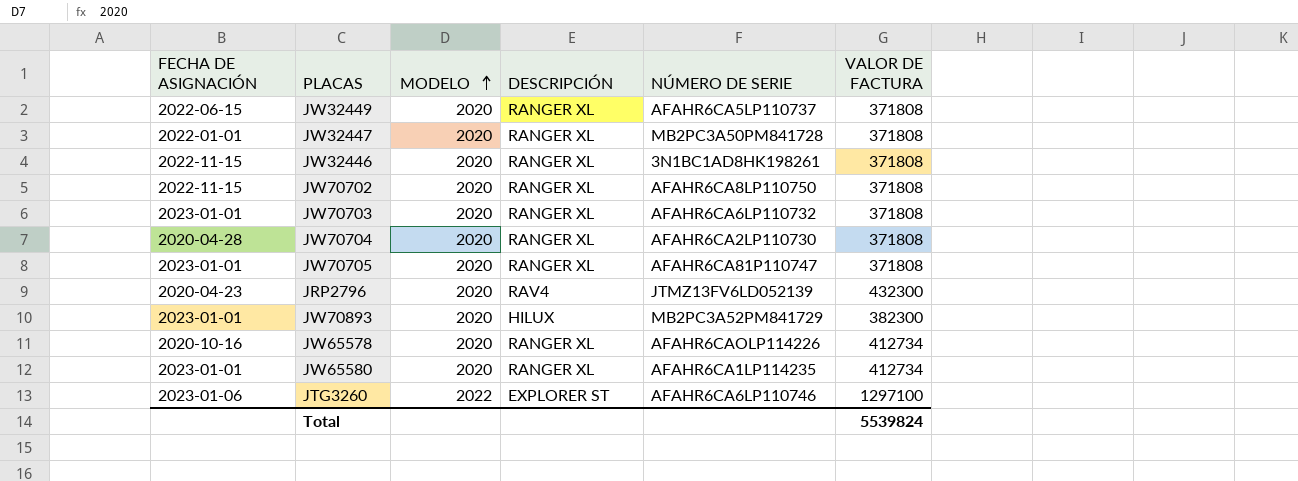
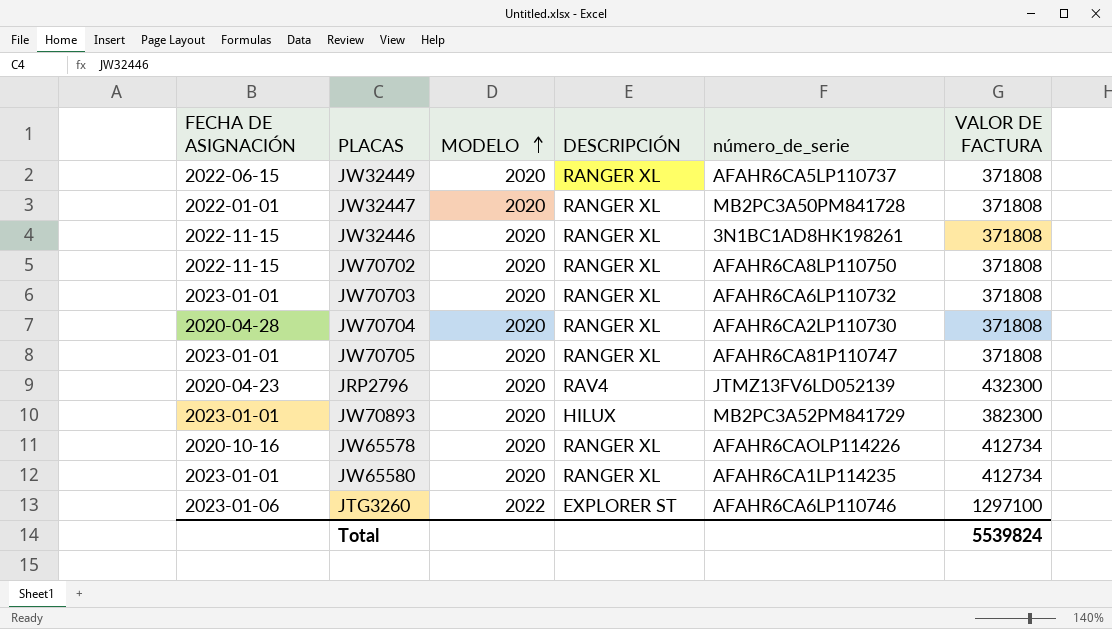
column name: NÚMERO DE SERIE -> número_de_serie

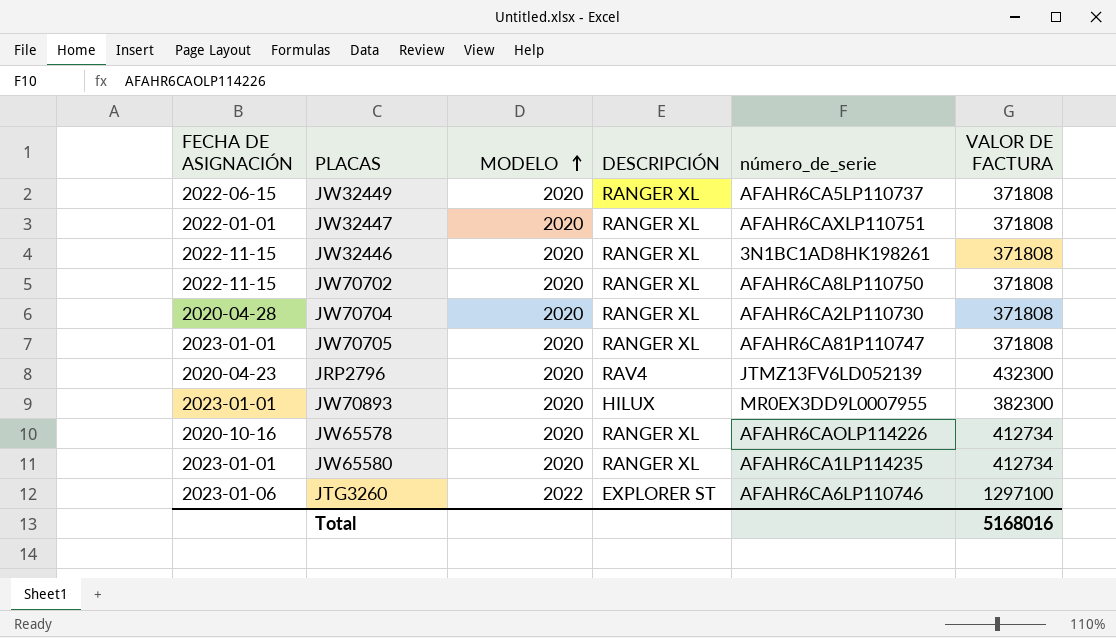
row JW70703: 2023-01-01 | 2020 | RANGER XL | AFAHR6CA6LP110732 | 371808 -> none
JW32447 | número_de_serie: MB2PC3A50PM841728 -> AFAHR6CAXLP110751
JW70893 | número_de_serie: MB2PC3A52PM841729 -> MR0EX3DD9L0007955
Total | VALOR DE FACTURA: 5539824 -> 5168016

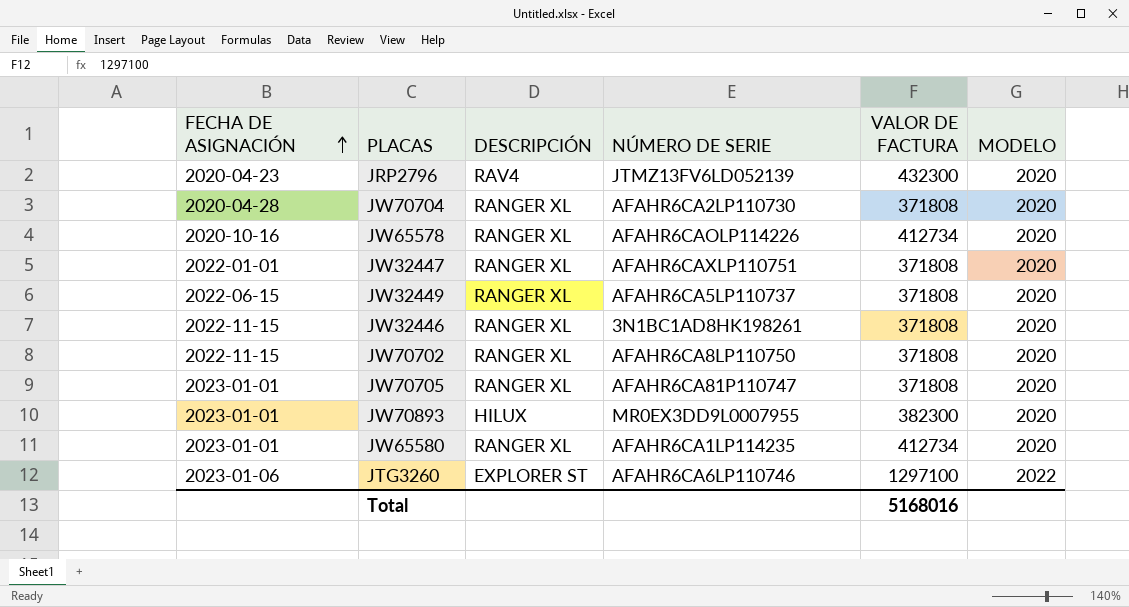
row order: MODELO ascending -> FECHA DE ASIGNACIÓN ascending
column name: número_de_serie -> NÚMERO DE SERIE
column MODELO | position: 3 -> 6

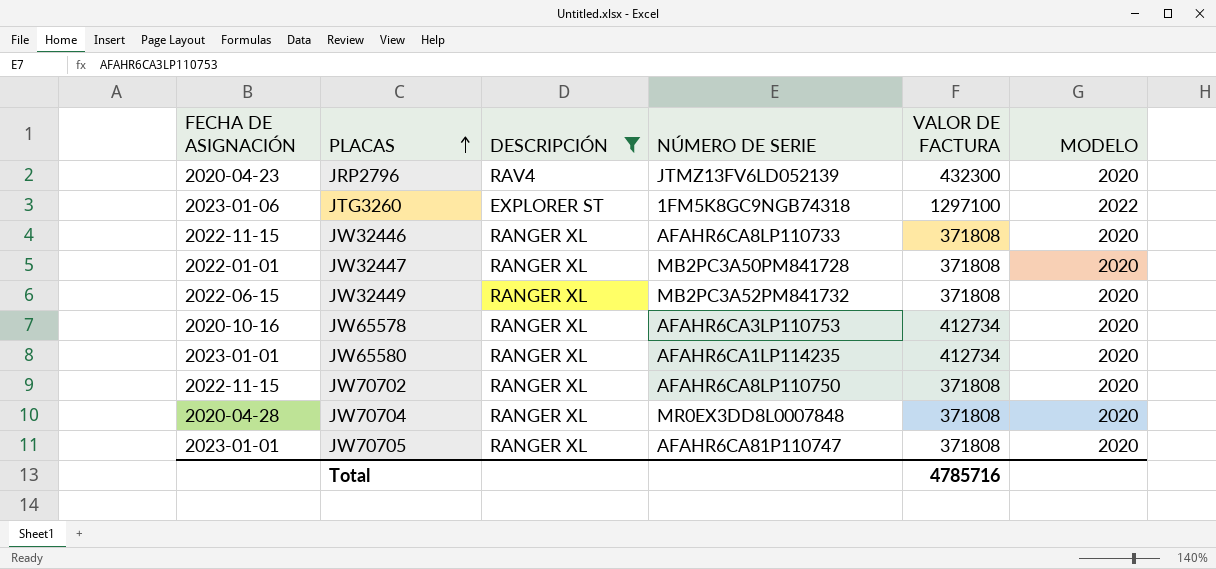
filter: none -> DESCRIPCIÓN != HILUX
row order: FECHA DE ASIGNACIÓN ascending -> PLACAS ascending
JTG3260 | NÚMERO DE SERIE: AFAHR6CA6LP110746 -> 1FM5K8GC9NGB74318
JW32446 | NÚMERO DE SERIE: 3N1BC1AD8HK198261 -> AFAHR6CA8LP110733
JW32447 | NÚMERO DE SERIE: AFAHR6CAXLP110751 -> MB2PC3A50PM841728
JW32449 | NÚMERO DE SERIE: AFAHR6CA5LP110737 -> MB2PC3A52PM841732
JW65578 | NÚMERO DE SERIE: AFAHR6CAOLP114226 -> AFAHR6CA3LP110753
JW70704 | NÚMERO DE SERIE: AFAHR6CA2LP110730 -> MR0EX3DD8L0007848
Total | VALOR DE FACTURA: 5168016 -> 4785716

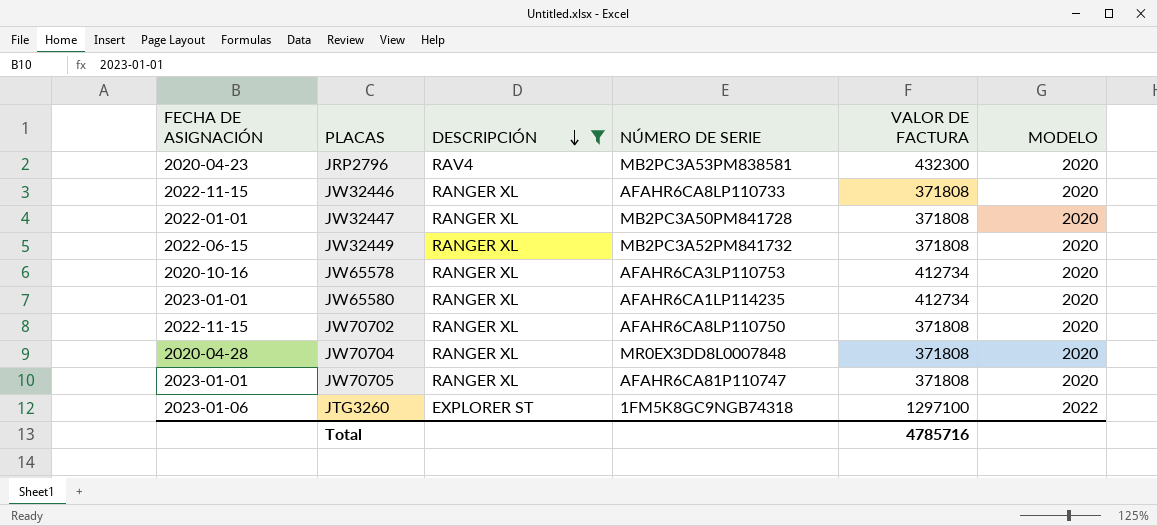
row order: PLACAS ascending -> DESCRIPCIÓN descending
JRP2796 | NÚMERO DE SERIE: JTMZ13FV6LD052139 -> MB2PC3A53PM838581

